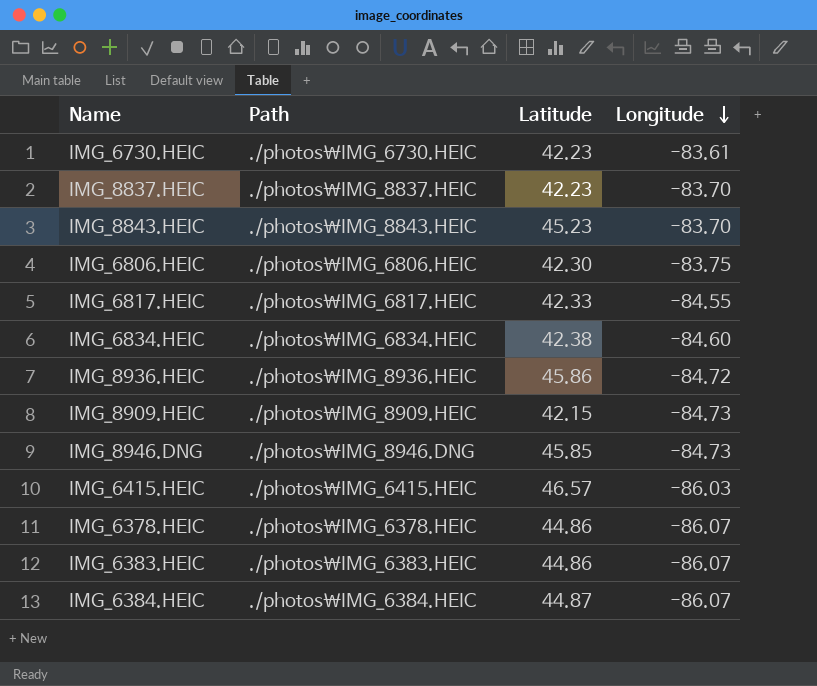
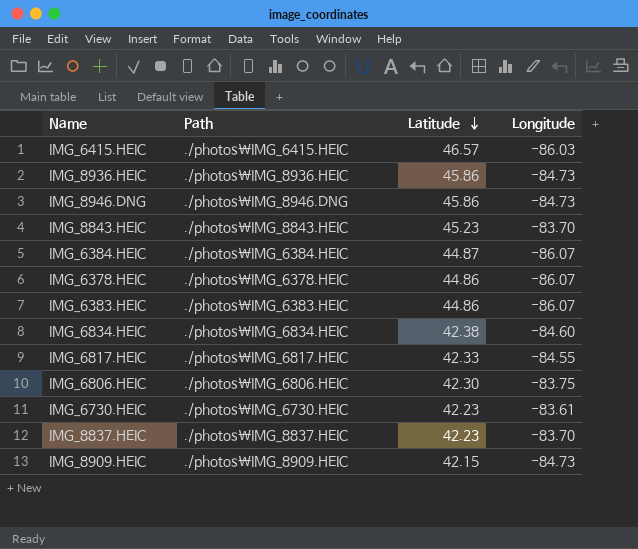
row order: Longitude descending -> Latitude descending
IMG_8936.HEIC | Longitude: -84.72 -> -84.73
IMG_8946.DNG | Latitude: 45.85 -> 45.86

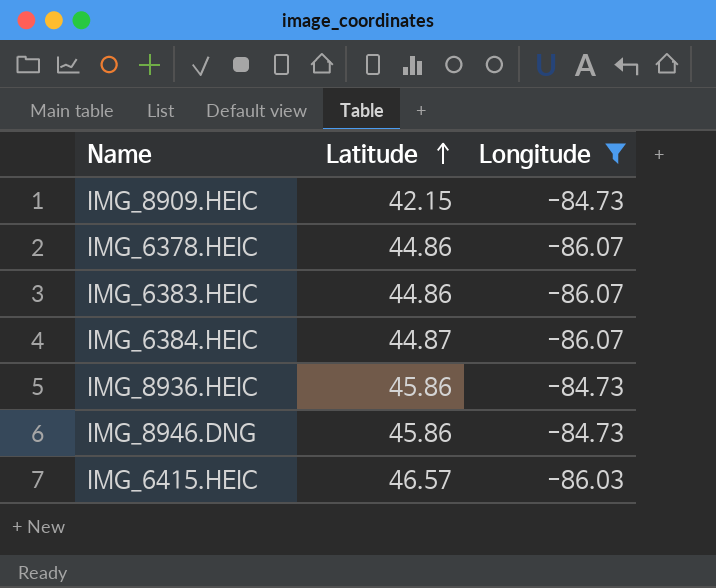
filter: none -> Longitude <= -84.73
row order: Latitude descending -> Latitude ascending
column Path | position: 2 -> none

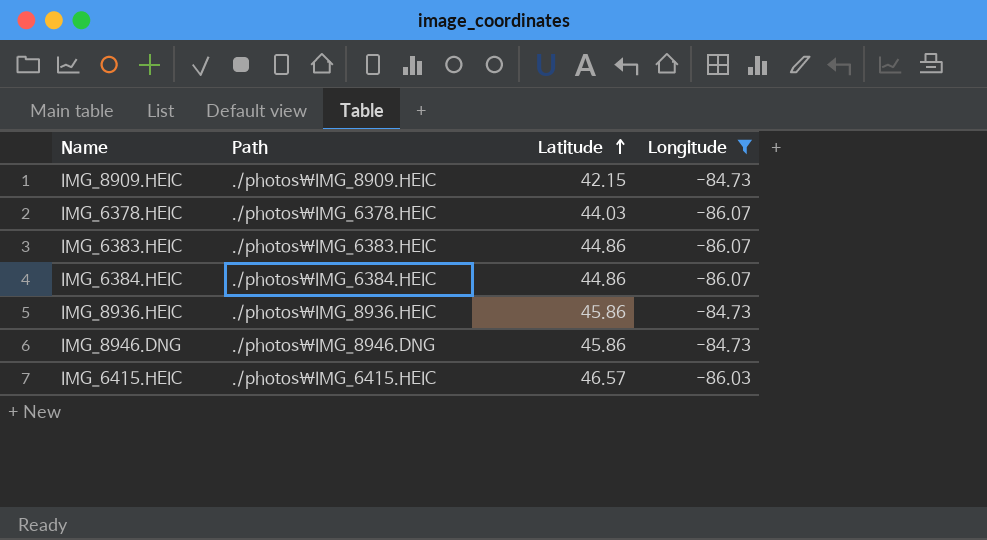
column Path | position: none -> 2
IMG_6378.HEIC | Latitude: 44.86 -> 44.03
IMG_6384.HEIC | Latitude: 44.87 -> 44.86

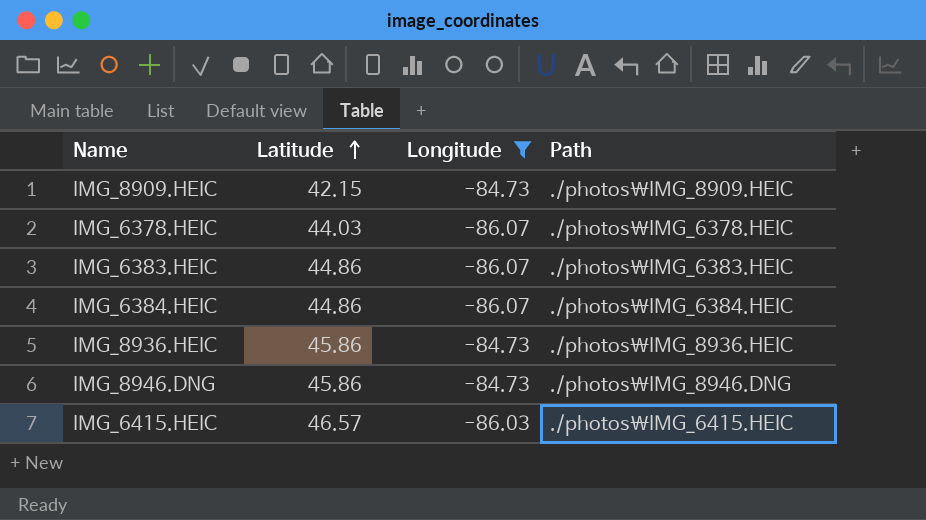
column Path | position: 2 -> 4

